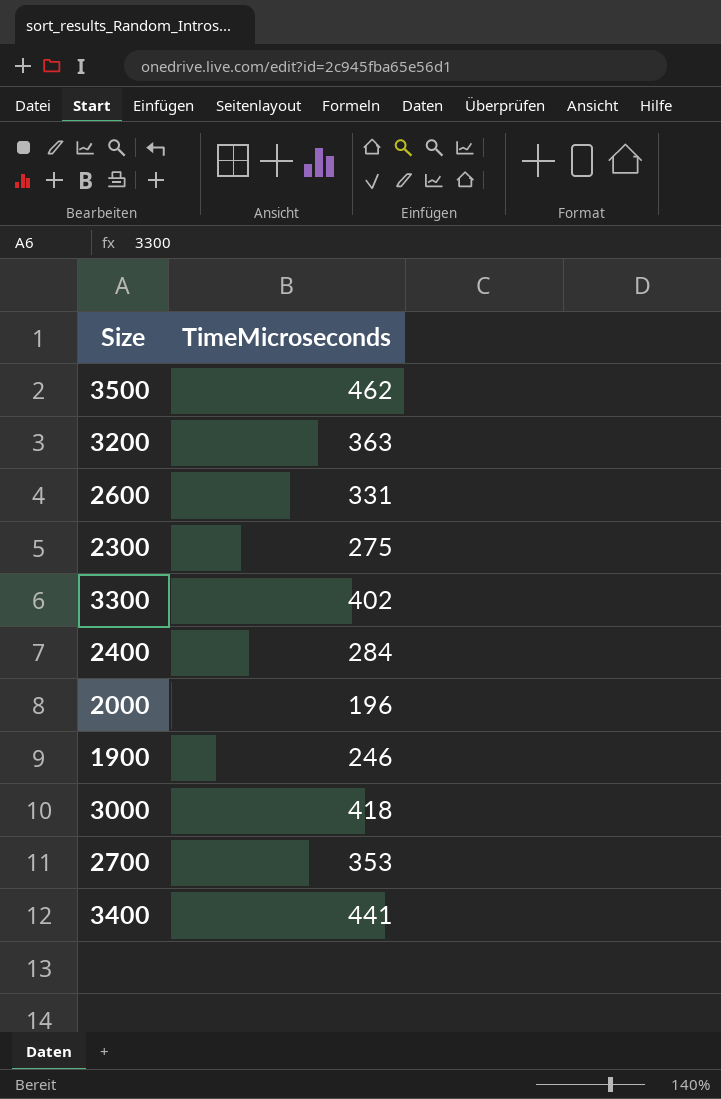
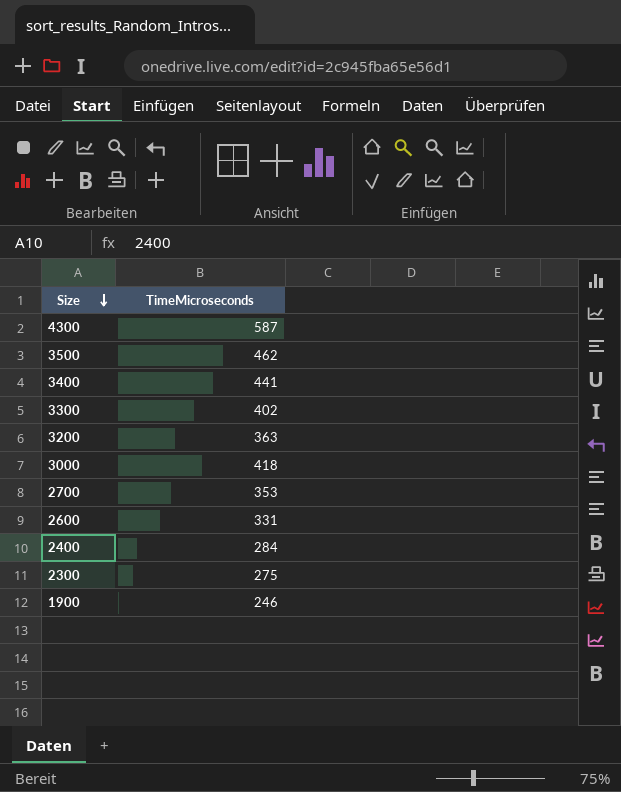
row order: none -> Size descending
row 2000: 196 -> none
row 4300: none -> 587

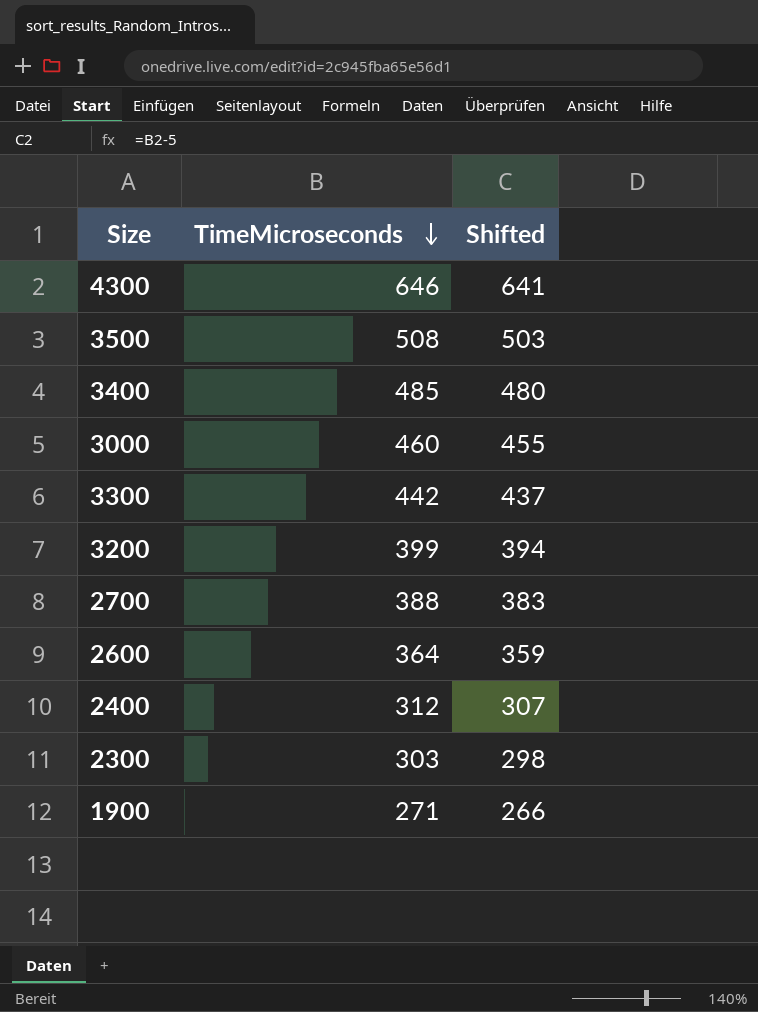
row order: Size descending -> TimeMicroseconds descending
column Shifted | formula: none -> [TimeMicroseconds] - 5
4300 | TimeMicroseconds: 587 -> 646
3500 | TimeMicroseconds: 462 -> 508
3400 | TimeMicroseconds: 441 -> 485
3000 | TimeMicroseconds: 418 -> 460
3300 | TimeMicroseconds: 402 -> 442
3200 | TimeMicroseconds: 363 -> 399
2700 | TimeMicroseconds: 353 -> 388
2600 | TimeMicroseconds: 331 -> 364
2400 | TimeMicroseconds: 284 -> 312
2300 | TimeMicroseconds: 275 -> 303
1900 | TimeMicroseconds: 246 -> 271

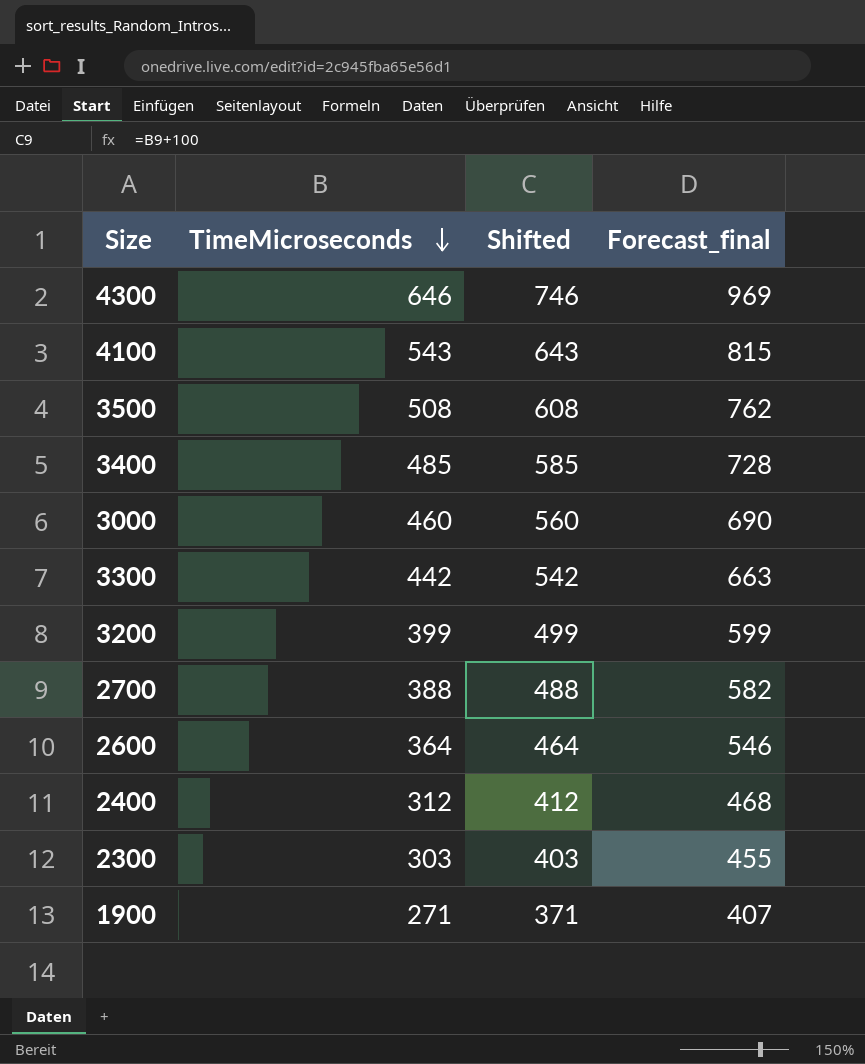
column Shifted | formula: [TimeMicroseconds] - 5 -> [TimeMicroseconds] + 100
column Forecast_final | formula: none -> [TimeMicroseconds] * 1.5
row 4100: none -> 543 | 643 | 815

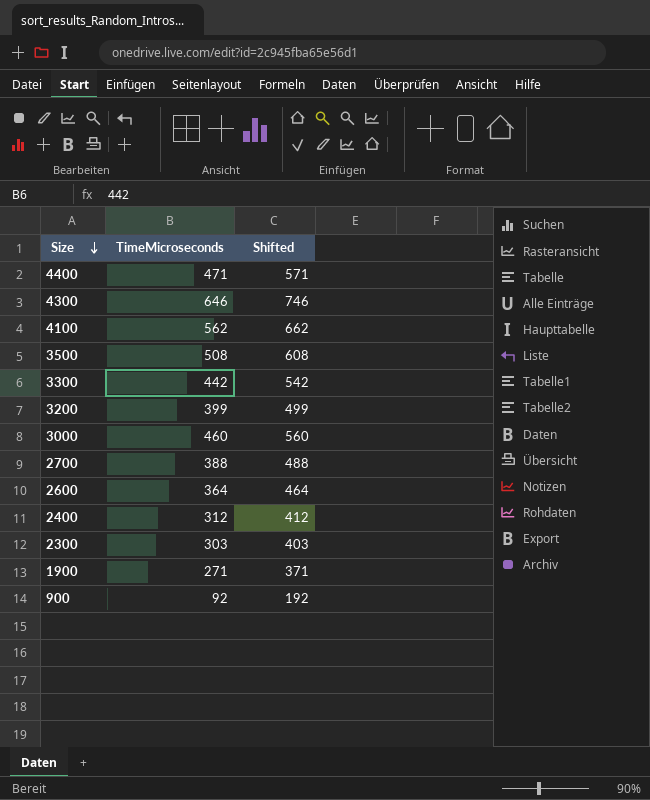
row order: TimeMicroseconds descending -> Size descending
column Forecast_final | formula: [TimeMicroseconds] * 1.5 -> none
row 3400: 485 | 585 | 728 -> none
row 4400: none -> 471 | 571
4100 | TimeMicroseconds: 543 -> 562
4100 | Shifted: 643 -> 662
row 900: none -> 92 | 192

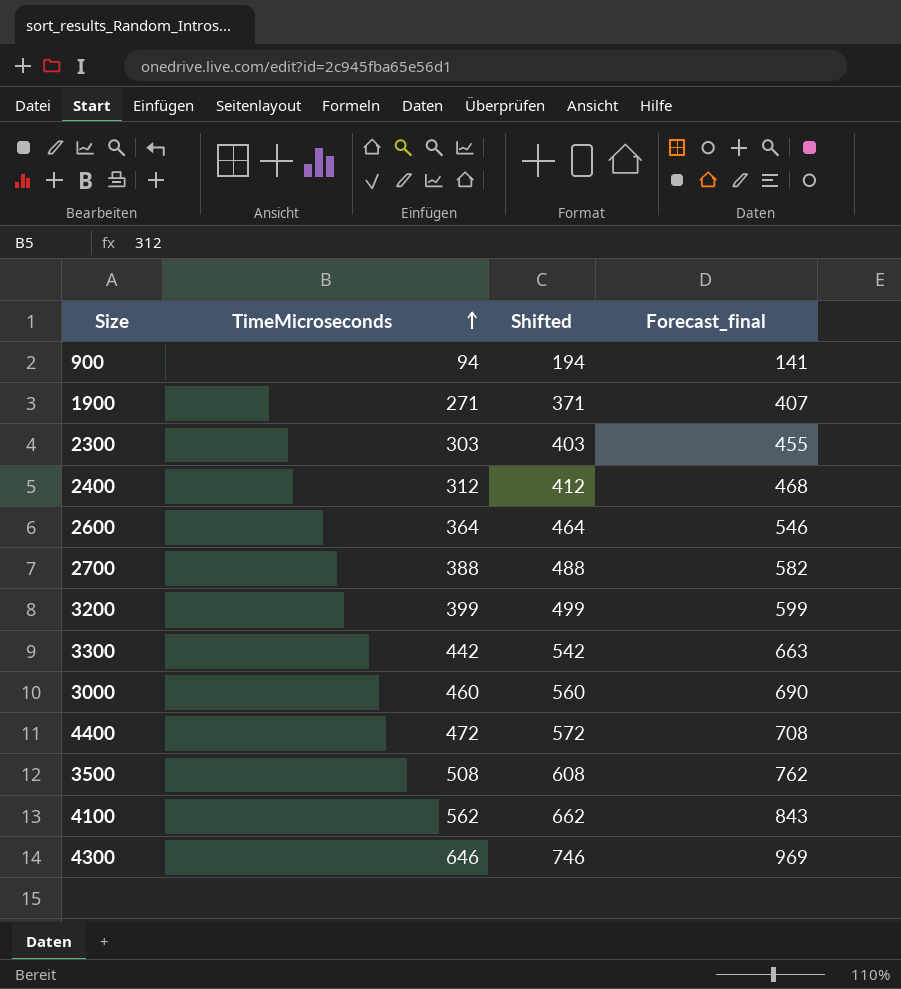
row order: Size descending -> TimeMicroseconds ascending
column Forecast_final | formula: none -> [TimeMicroseconds] * 1.5
900 | TimeMicroseconds: 92 -> 94
900 | Shifted: 192 -> 194
4400 | TimeMicroseconds: 471 -> 472
4400 | Shifted: 571 -> 572

